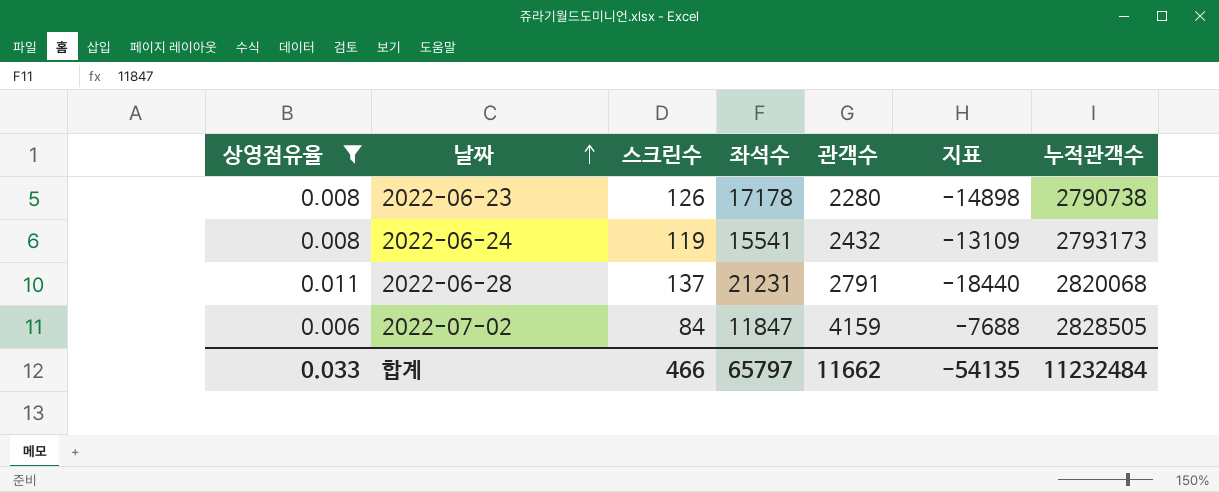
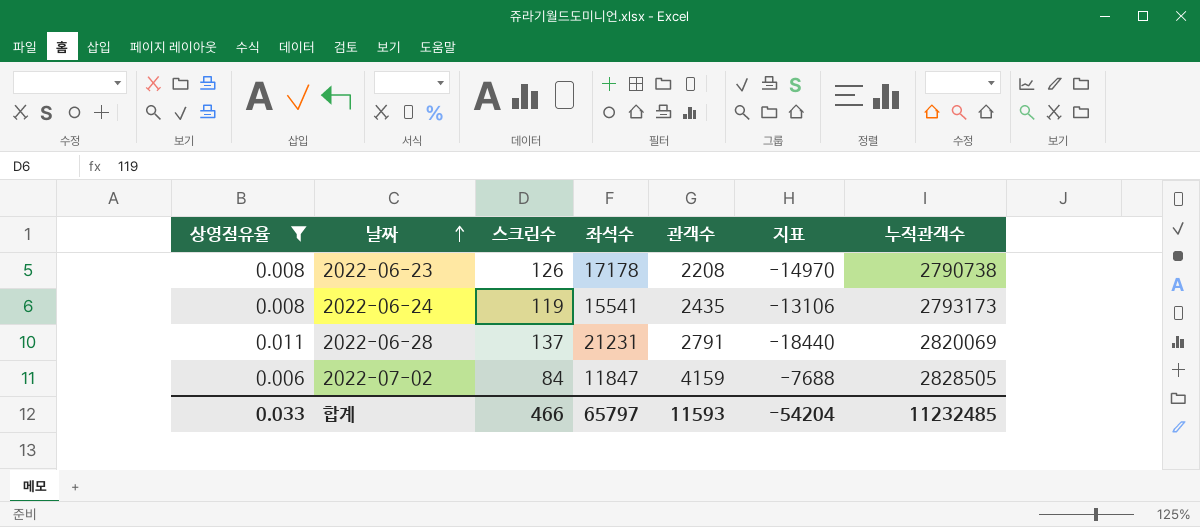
2022-06-23 | 관객수: 2280 -> 2208
2022-06-23 | 지표: -14898 -> -14970
2022-06-24 | 관객수: 2432 -> 2435
2022-06-24 | 지표: -13109 -> -13106
2022-06-28 | 누적관객수: 2820068 -> 2820069
합계 | 관객수: 11662 -> 11593
합계 | 지표: -54135 -> -54204
합계 | 누적관객수: 11232484 -> 11232485

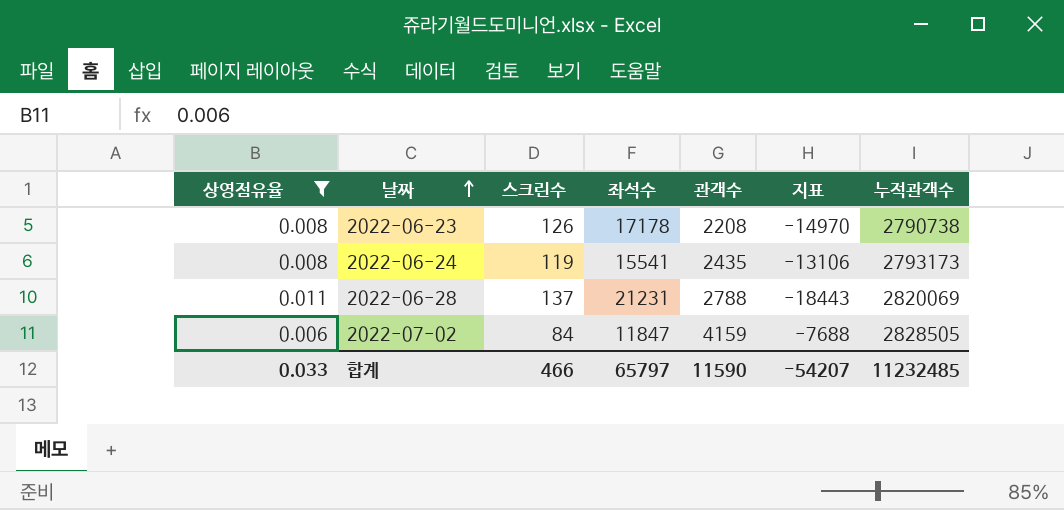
2022-06-28 | 관객수: 2791 -> 2788
2022-06-28 | 지표: -18440 -> -18443
합계 | 관객수: 11593 -> 11590
합계 | 지표: -54204 -> -54207

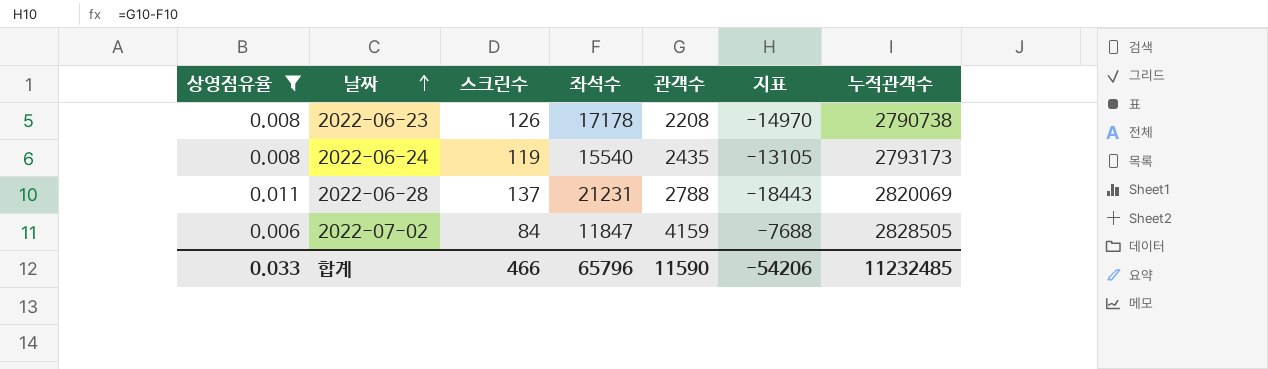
2022-06-24 | 좌석수: 15541 -> 15540
2022-06-24 | 지표: -13106 -> -13105
합계 | 좌석수: 65797 -> 65796
합계 | 지표: -54207 -> -54206

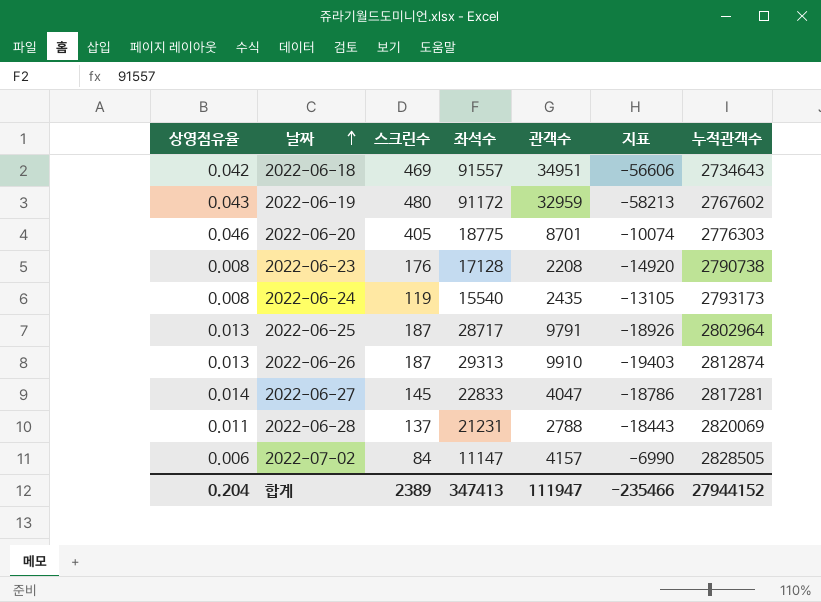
filter: 상영점유율 <= 0.011 -> none
2022-06-23 | 스크린수: 126 -> 176
2022-06-23 | 좌석수: 17178 -> 17128
2022-06-23 | 지표: -14970 -> -14920
2022-07-02 | 좌석수: 11847 -> 11147
2022-07-02 | 관객수: 4159 -> 4157
2022-07-02 | 지표: -7688 -> -6990
합계 | 상영점유율: 0.033 -> 0.204
합계 | 스크린수: 466 -> 2389
합계 | 좌석수: 65796 -> 347413
합계 | 관객수: 11590 -> 111947
합계 | 지표: -54206 -> -235466
합계 | 누적관객수: 11232485 -> 27944152

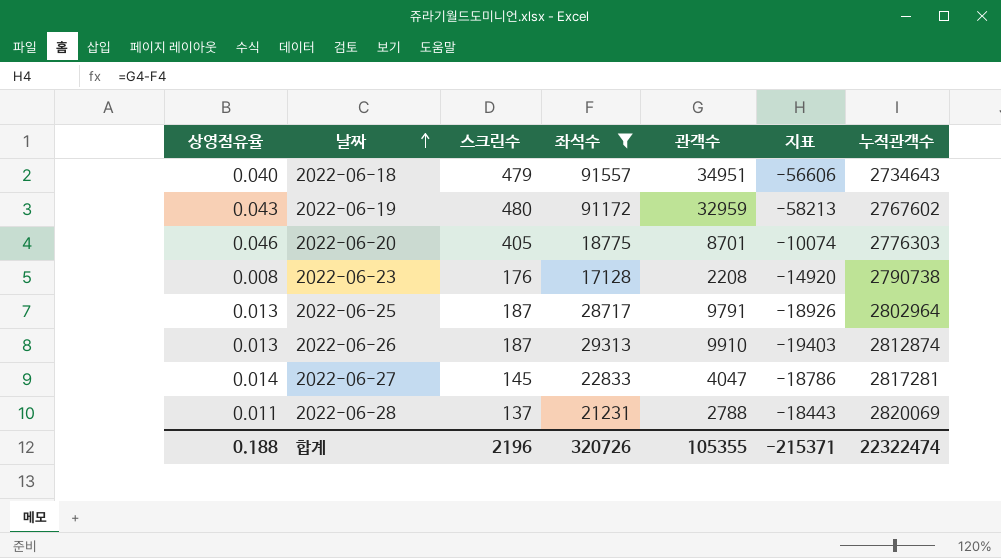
filter: none -> 좌석수 >= 17128
2022-06-18 | 상영점유율: 0.042 -> 0.040
2022-06-18 | 스크린수: 469 -> 479
합계 | 상영점유율: 0.204 -> 0.188
합계 | 스크린수: 2389 -> 2196
합계 | 좌석수: 347413 -> 320726
합계 | 관객수: 111947 -> 105355
합계 | 지표: -235466 -> -215371
합계 | 누적관객수: 27944152 -> 22322474

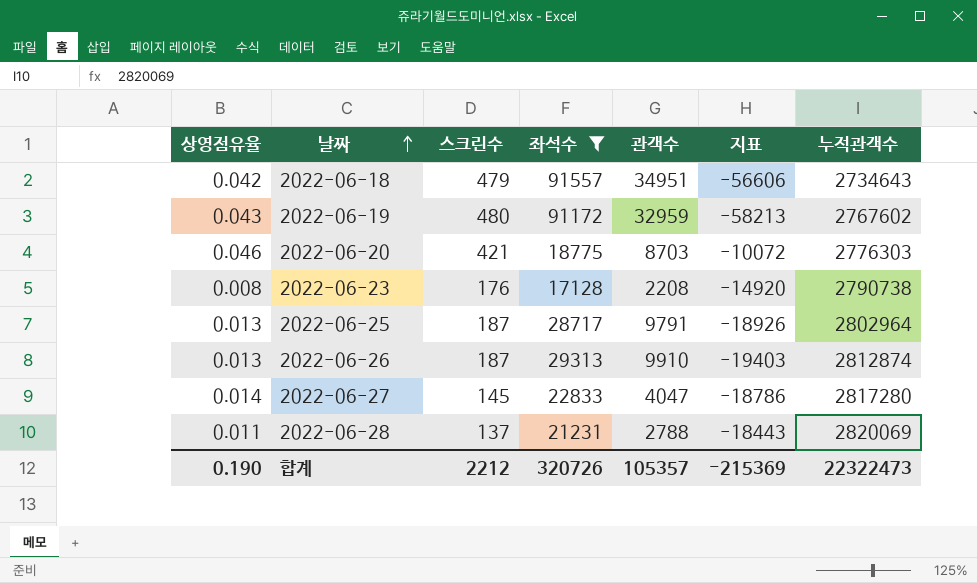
2022-06-18 | 상영점유율: 0.040 -> 0.042
2022-06-20 | 스크린수: 405 -> 421
2022-06-20 | 관객수: 8701 -> 8703
2022-06-20 | 지표: -10074 -> -10072
2022-06-27 | 누적관객수: 2817281 -> 2817280
합계 | 상영점유율: 0.188 -> 0.190
합계 | 스크린수: 2196 -> 2212
합계 | 관객수: 105355 -> 105357
합계 | 지표: -215371 -> -215369
합계 | 누적관객수: 22322474 -> 22322473

